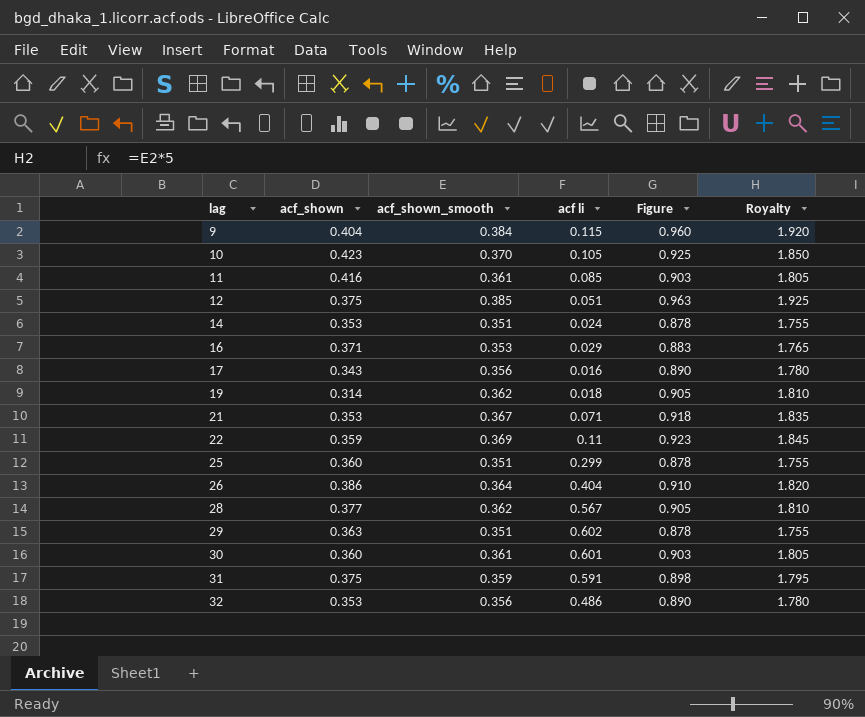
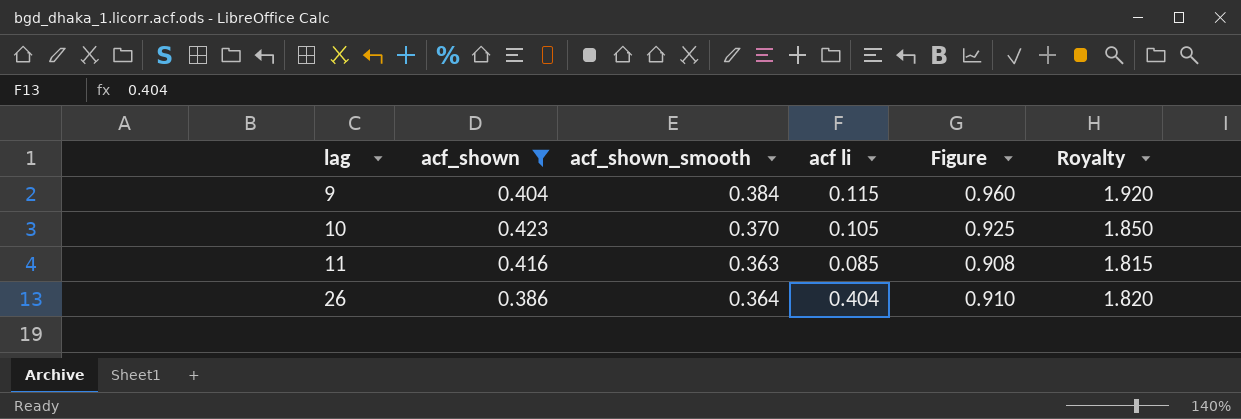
filter: none -> acf_shown >= 0.386
11 | acf_shown_smooth: 0.361 -> 0.363
11 | Figure: 0.903 -> 0.908
11 | Royalty: 1.805 -> 1.815

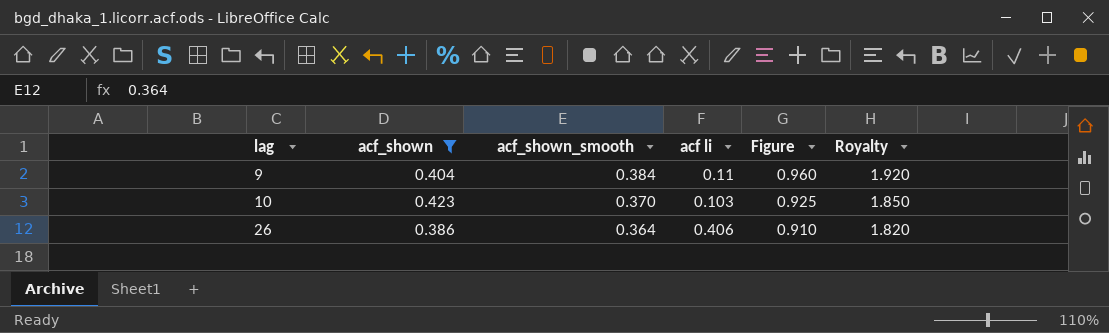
row 11: 0.416 | 0.363 | 0.085 | 0.908 | 1.815 -> none
9 | acf li: 0.115 -> 0.11
10 | acf li: 0.105 -> 0.103
26 | acf li: 0.404 -> 0.406

